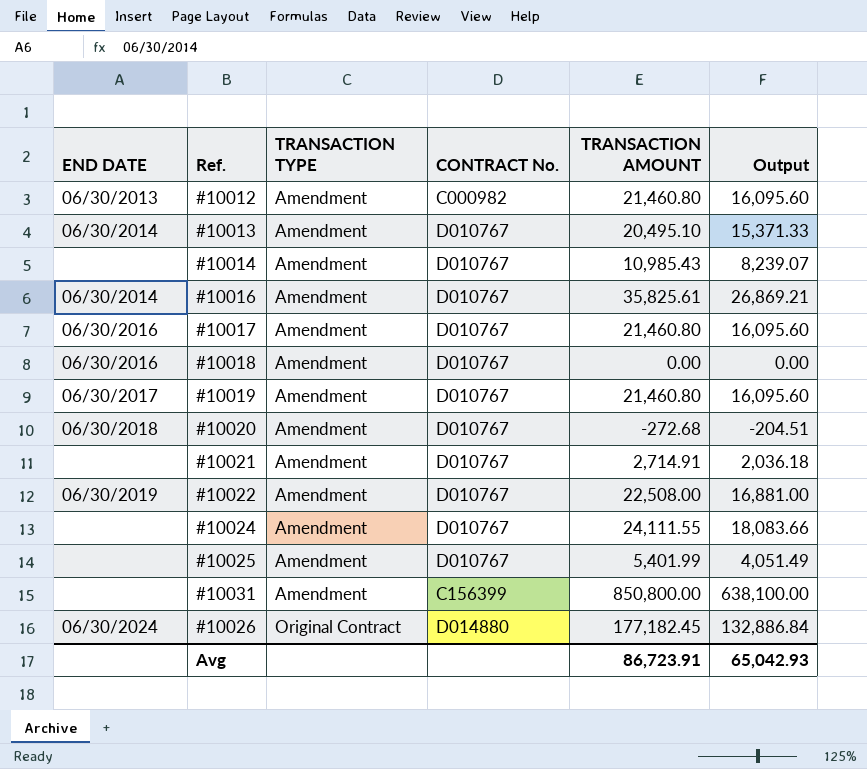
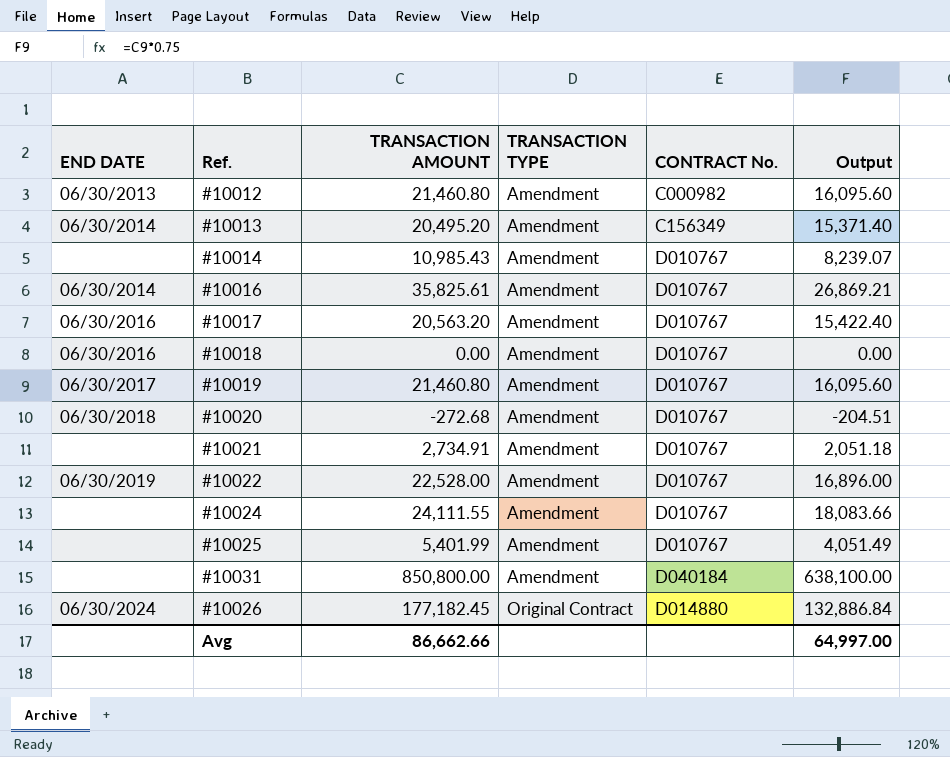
column TRANSACTION AMOUNT | position: 5 -> 3
#10013 | TRANSACTION AMOUNT: 20,495.10 -> 20,495.20
#10013 | CONTRACT No.: D010767 -> C156349
#10013 | Output: 15,371.33 -> 15,371.40
#10017 | TRANSACTION AMOUNT: 21,460.80 -> 20,563.20
#10017 | Output: 16,095.60 -> 15,422.40
#10021 | TRANSACTION AMOUNT: 2,714.91 -> 2,734.91
#10021 | Output: 2,036.18 -> 2,051.18
#10022 | TRANSACTION AMOUNT: 22,508.00 -> 22,528.00
#10022 | Output: 16,881.00 -> 16,896.00
#10031 | CONTRACT No.: C156399 -> D040184
Avg | TRANSACTION AMOUNT: 86,723.91 -> 86,662.66
Avg | Output: 65,042.93 -> 64,997.00

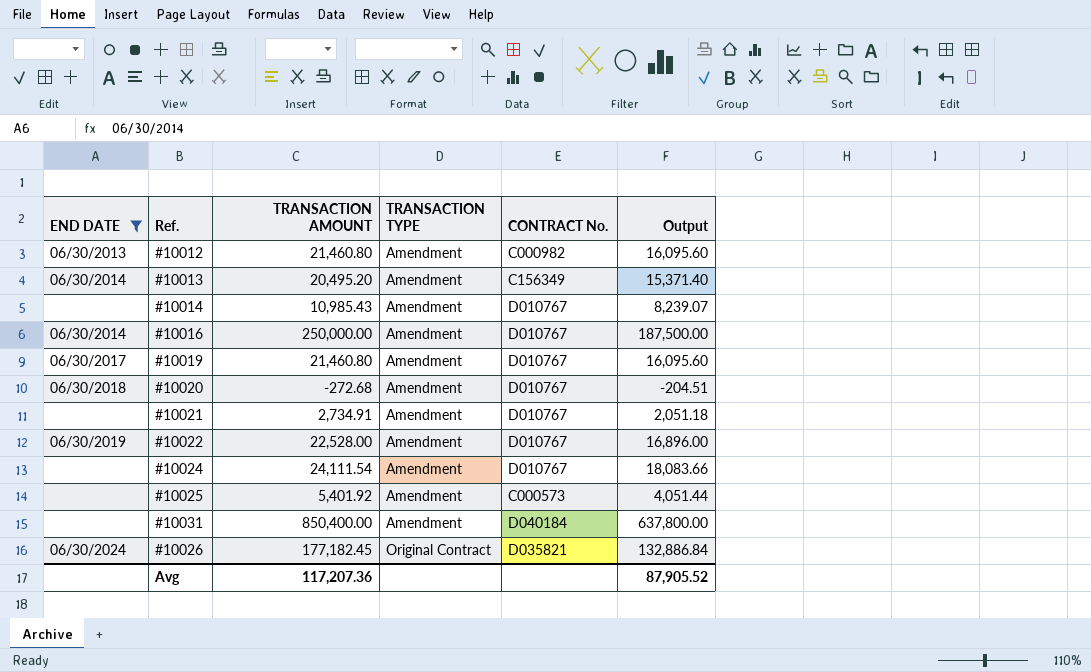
filter: none -> END DATE != 06/30/2016
#10016 | TRANSACTION AMOUNT: 35,825.61 -> 250,000.00
#10016 | Output: 26,869.21 -> 187,500.00
#10024 | TRANSACTION AMOUNT: 24,111.55 -> 24,111.54
#10025 | TRANSACTION AMOUNT: 5,401.99 -> 5,401.92
#10025 | CONTRACT No.: D010767 -> C000573
#10025 | Output: 4,051.49 -> 4,051.44
#10031 | TRANSACTION AMOUNT: 850,800.00 -> 850,400.00
#10031 | Output: 638,100.00 -> 637,800.00
#10026 | CONTRACT No.: D014880 -> D035821
Avg | TRANSACTION AMOUNT: 86,662.66 -> 117,207.36
Avg | Output: 64,997.00 -> 87,905.52

